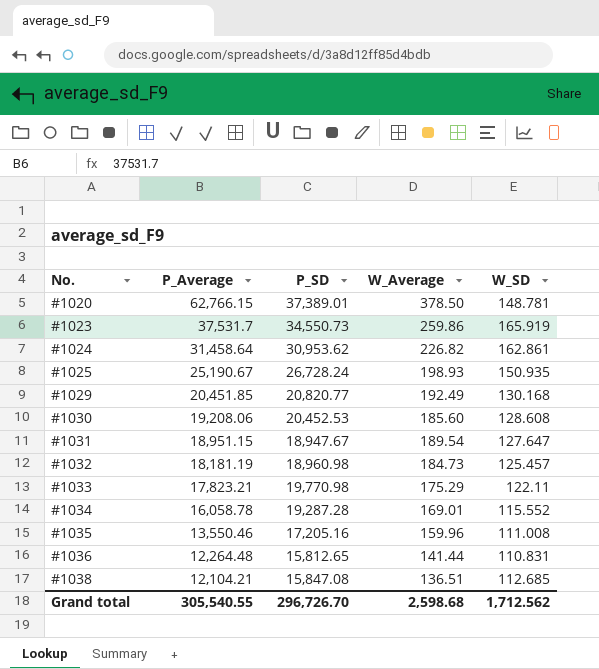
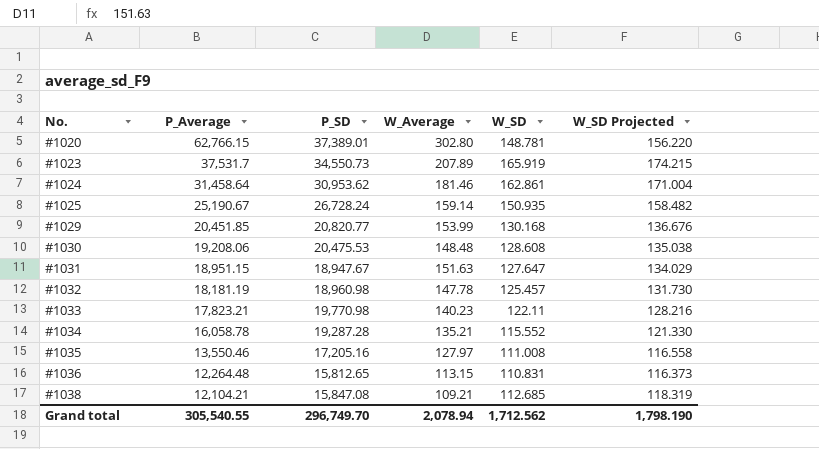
column W_SD Projected | formula: none -> [W_SD] * 1.05
#1020 | W_Average: 378.50 -> 302.80
#1023 | W_Average: 259.86 -> 207.89
#1024 | W_Average: 226.82 -> 181.46
#1025 | W_Average: 198.93 -> 159.14
#1029 | W_Average: 192.49 -> 153.99
#1030 | P_SD: 20,452.53 -> 20,475.53
#1030 | W_Average: 185.60 -> 148.48
#1031 | W_Average: 189.54 -> 151.63
#1032 | W_Average: 184.73 -> 147.78
#1033 | W_Average: 175.29 -> 140.23
#1034 | W_Average: 169.01 -> 135.21
#1035 | W_Average: 159.96 -> 127.97
#1036 | W_Average: 141.44 -> 113.15
#1038 | W_Average: 136.51 -> 109.21
Grand total | P_SD: 296,726.70 -> 296,749.70
Grand total | W_Average: 2,598.68 -> 2,078.94

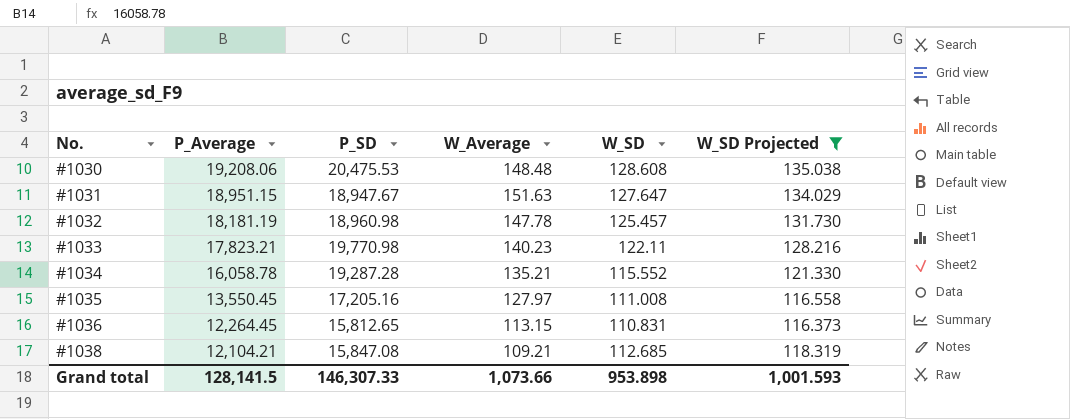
filter: none -> W_SD Projected <= 135.038
#1035 | P_Average: 13,550.46 -> 13,550.45
#1036 | P_Average: 12,264.48 -> 12,264.45
Grand total | P_Average: 305,540.55 -> 128,141.5
Grand total | P_SD: 296,749.70 -> 146,307.33
Grand total | W_Average: 2,078.94 -> 1,073.66
Grand total | W_SD: 1,712.562 -> 953.898
Grand total | W_SD Projected: 1,798.190 -> 1,001.593

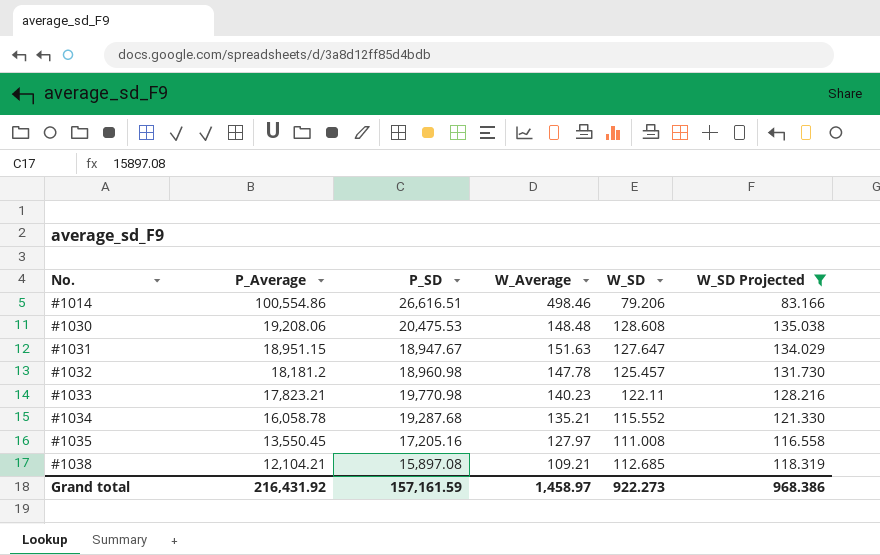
row #1036: 12,264.45 | 15,812.65 | 113.15 | 110.831 | 116.373 -> none
row #1014: none -> 100,554.86 | 26,616.51 | 498.46 | 79.206 | 83.166
#1032 | P_Average: 18,181.19 -> 18,181.2
#1034 | P_SD: 19,287.28 -> 19,287.68
#1038 | P_SD: 15,847.08 -> 15,897.08
Grand total | P_Average: 128,141.5 -> 216,431.92
Grand total | P_SD: 146,307.33 -> 157,161.59
Grand total | W_Average: 1,073.66 -> 1,458.97
Grand total | W_SD: 953.898 -> 922.273
Grand total | W_SD Projected: 1,001.593 -> 968.386

